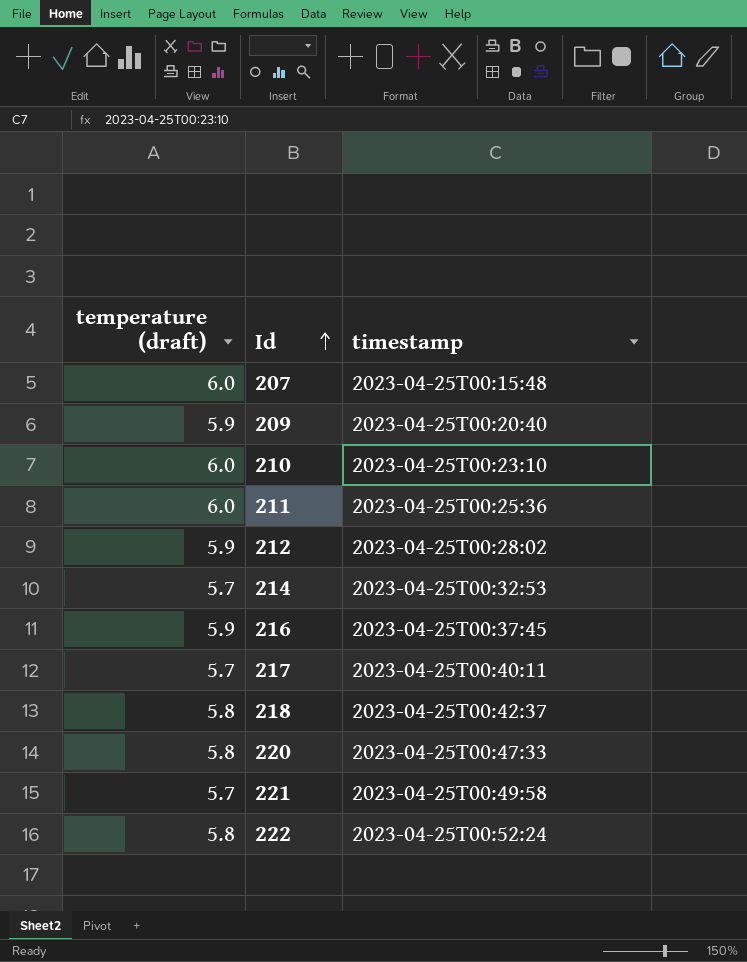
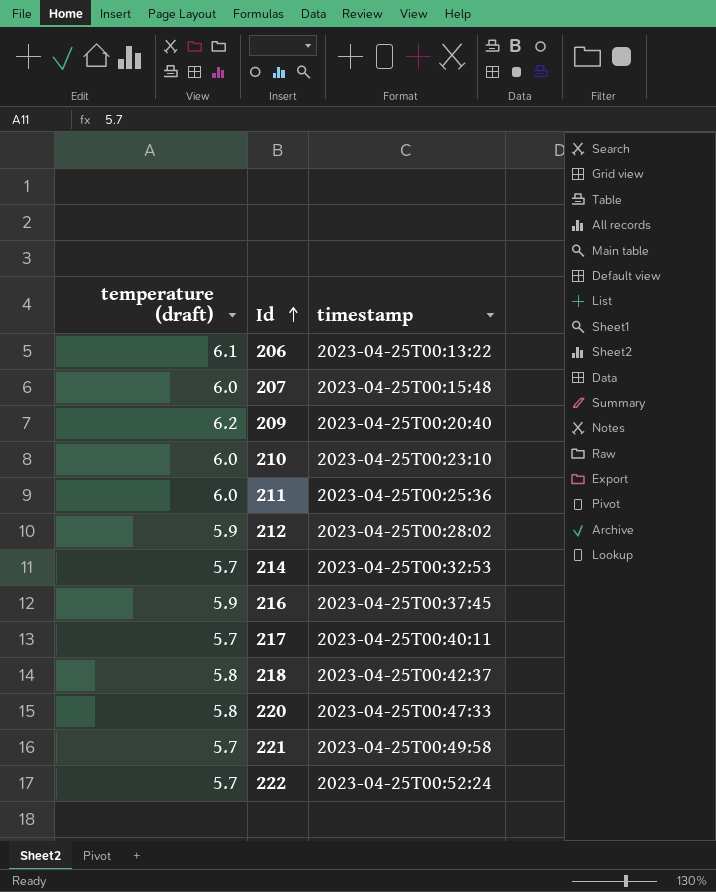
row 206: none -> 6.1 | 2023-04-25T00:13:22
209 | temperature (draft): 5.9 -> 6.2
222 | temperature (draft): 5.8 -> 5.7

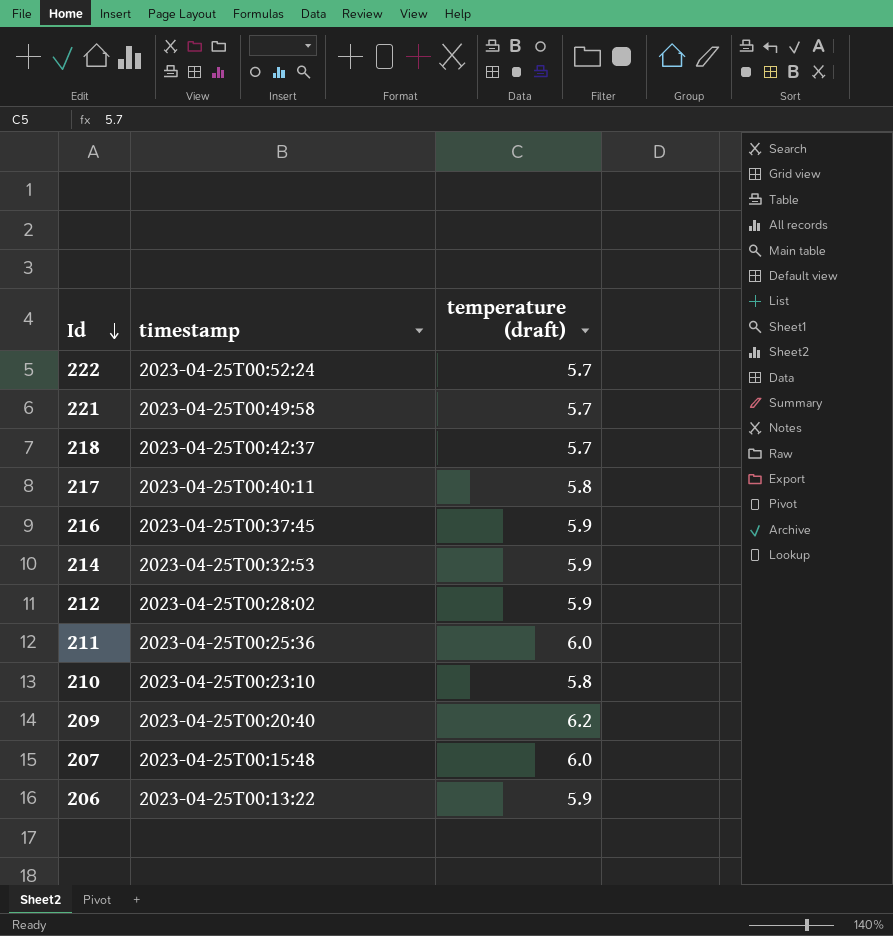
row order: Id ascending -> Id descending
column temperature (draft) | position: 1 -> 3
row 220: 5.8 | 2023-04-25T00:47:33 -> none
218 | temperature (draft): 5.8 -> 5.7
217 | temperature (draft): 5.7 -> 5.8
214 | temperature (draft): 5.7 -> 5.9
210 | temperature (draft): 6.0 -> 5.8
206 | temperature (draft): 6.1 -> 5.9

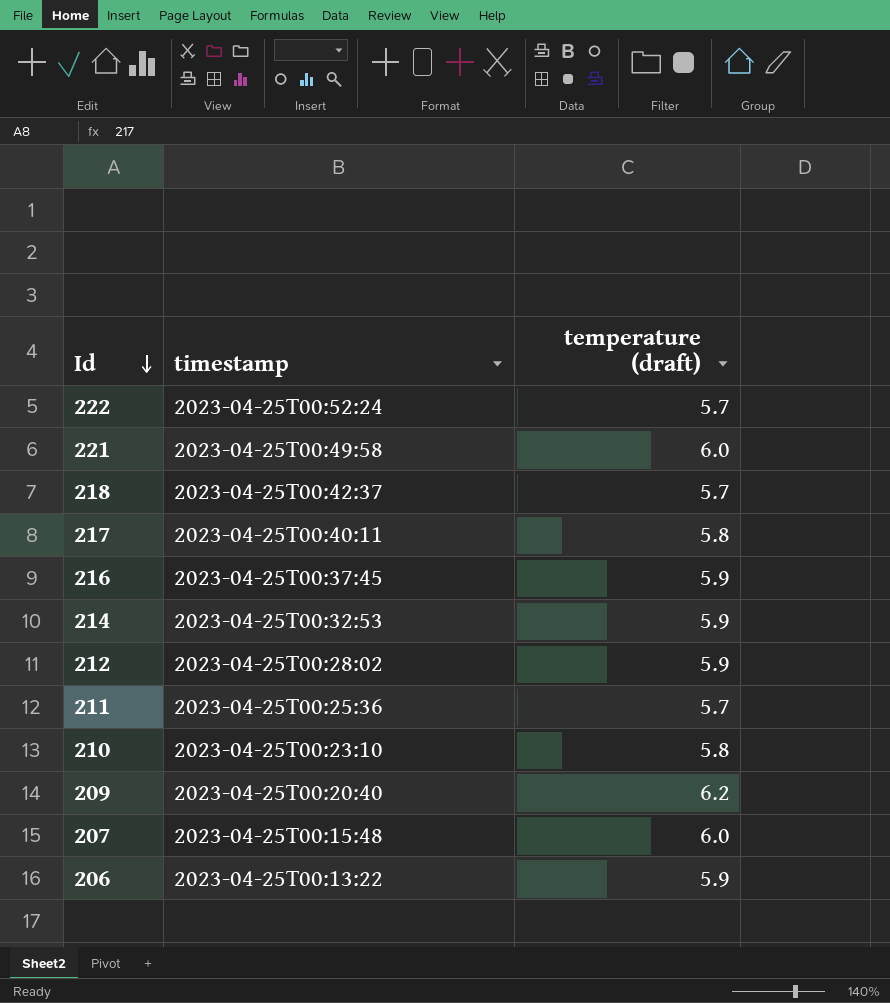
221 | temperature (draft): 5.7 -> 6.0
211 | temperature (draft): 6.0 -> 5.7

